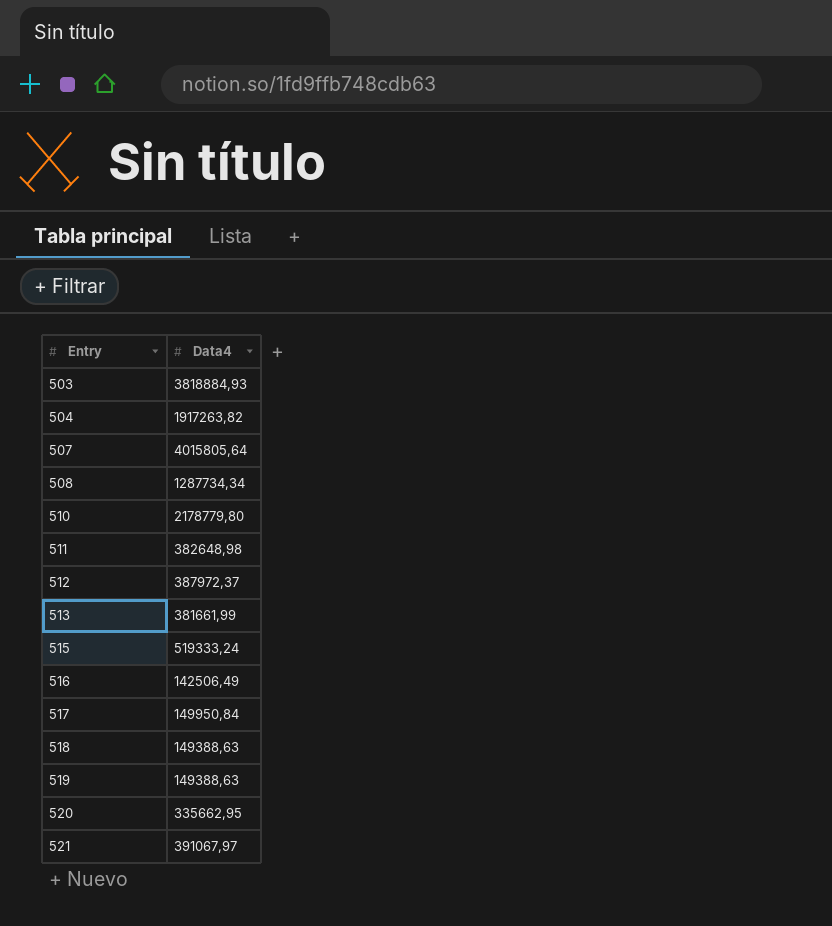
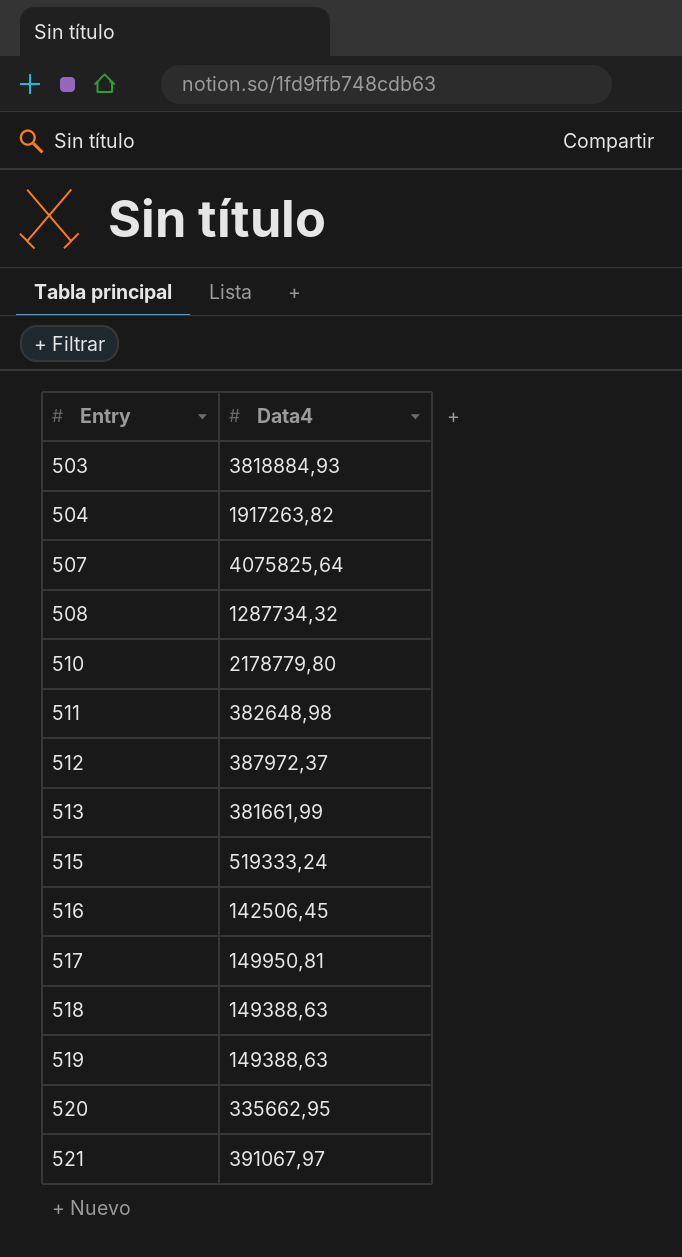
507 | Data4: 4015805,64 -> 4075825,64
508 | Data4: 1287734,34 -> 1287734,32
516 | Data4: 142506,49 -> 142506,45
517 | Data4: 149950,84 -> 149950,81

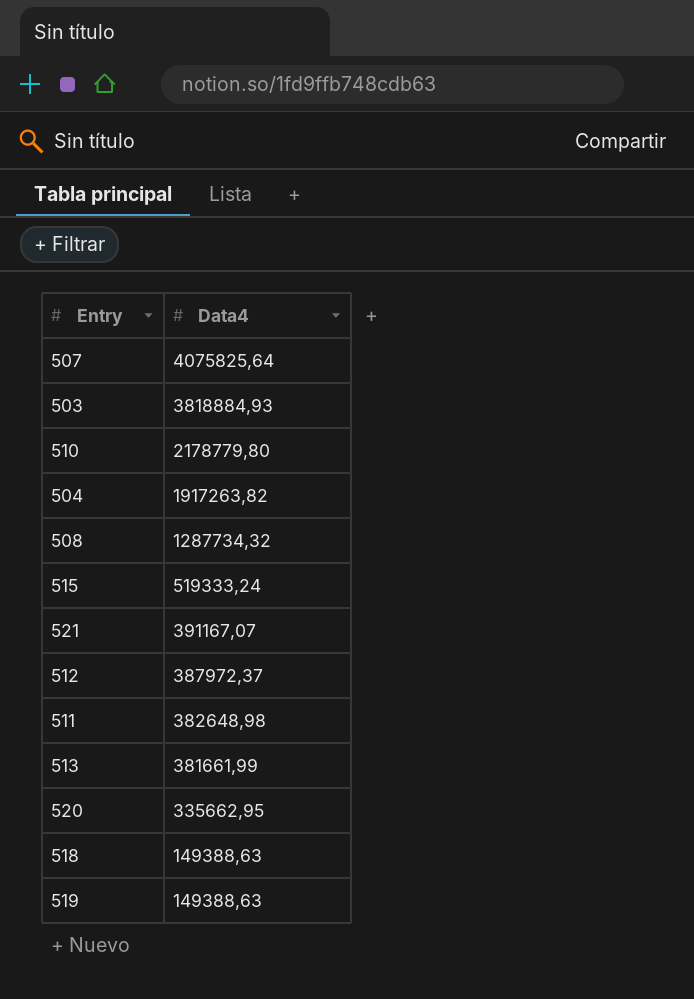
row order: Entry ascending -> Data4 descending
row 516: 142506,45 -> none
row 517: 149950,81 -> none
521 | Data4: 391067,97 -> 391167,07

